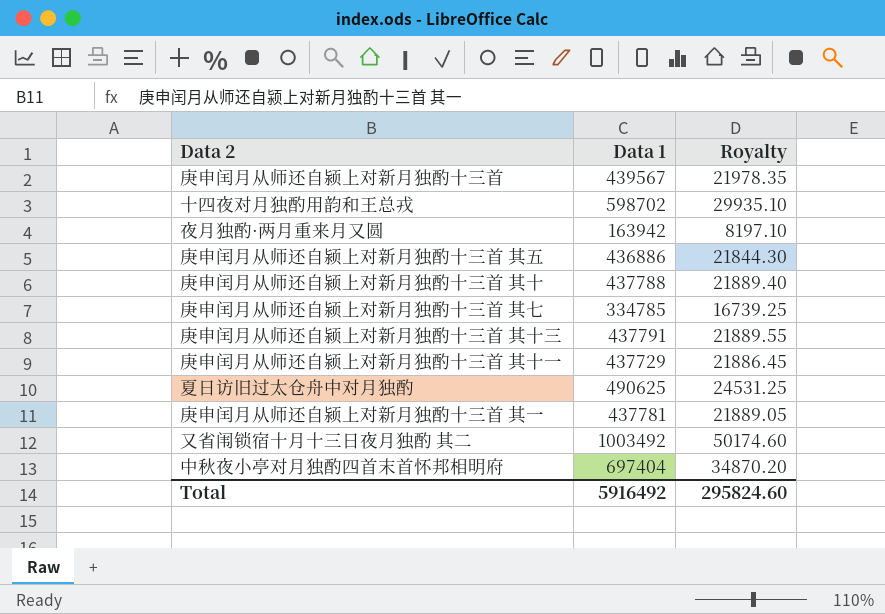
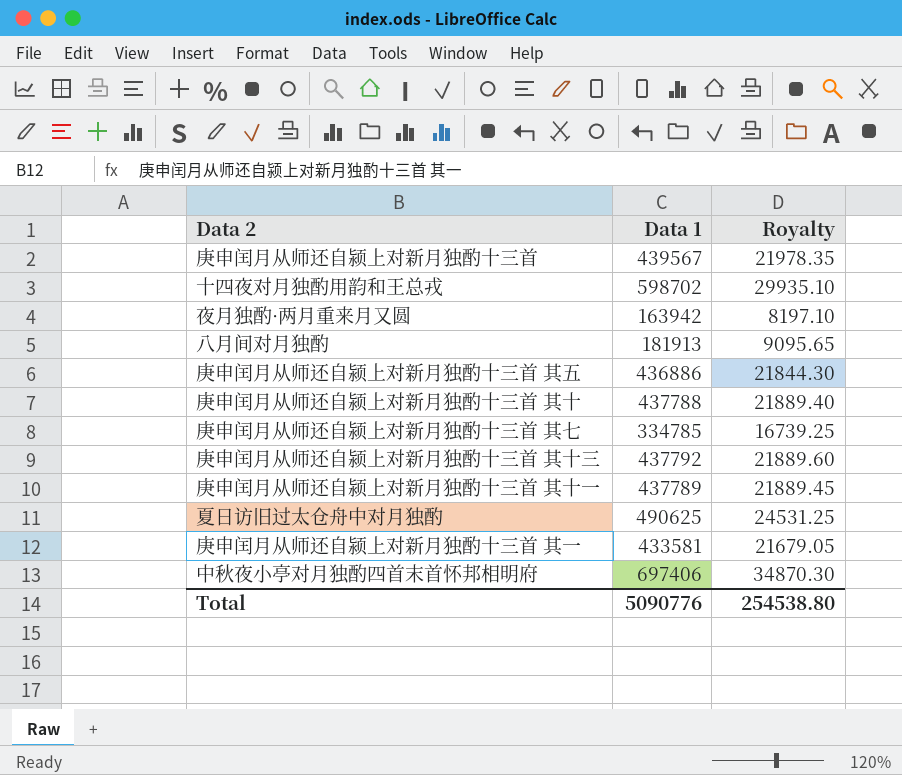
row 又省闱锁宿十月十三日夜月独酌 其二: 1003492 | 50174.60 -> none
row 八月间对月独酌: none -> 181913 | 9095.65
庚申闰月从师还自颍上对新月独酌十三首 其十三 | Data 1: 437791 -> 437792
庚申闰月从师还自颍上对新月独酌十三首 其十三 | Royalty: 21889.55 -> 21889.60
庚申闰月从师还自颍上对新月独酌十三首 其十一 | Data 1: 437729 -> 437789
庚申闰月从师还自颍上对新月独酌十三首 其十一 | Royalty: 21886.45 -> 21889.45
庚申闰月从师还自颍上对新月独酌十三首 其一 | Data 1: 437781 -> 433581
庚申闰月从师还自颍上对新月独酌十三首 其一 | Royalty: 21889.05 -> 21679.05
中秋夜小亭对月独酌四首末首怀邦相明府 | Data 1: 697404 -> 697406
中秋夜小亭对月独酌四首末首怀邦相明府 | Royalty: 34870.20 -> 34870.30
Total | Data 1: 5916492 -> 5090776
Total | Royalty: 295824.60 -> 254538.80

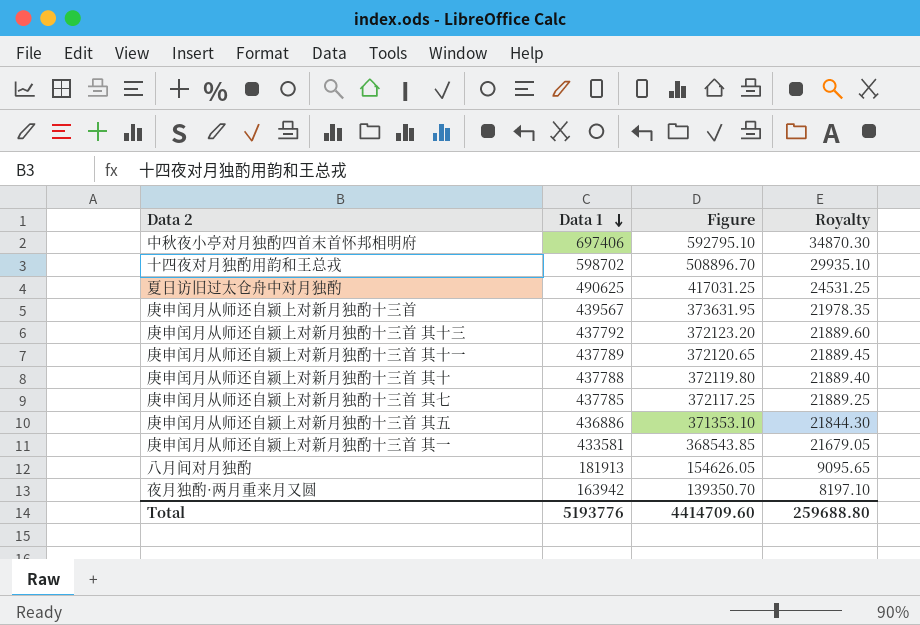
row order: none -> Data 1 descending
column Figure | formula: none -> [Data 1] * 0.85
庚申闰月从师还自颍上对新月独酌十三首 其七 | Data 1: 334785 -> 437785
庚申闰月从师还自颍上对新月独酌十三首 其七 | Royalty: 16739.25 -> 21889.25
Total | Data 1: 5090776 -> 5193776
Total | Royalty: 254538.80 -> 259688.80

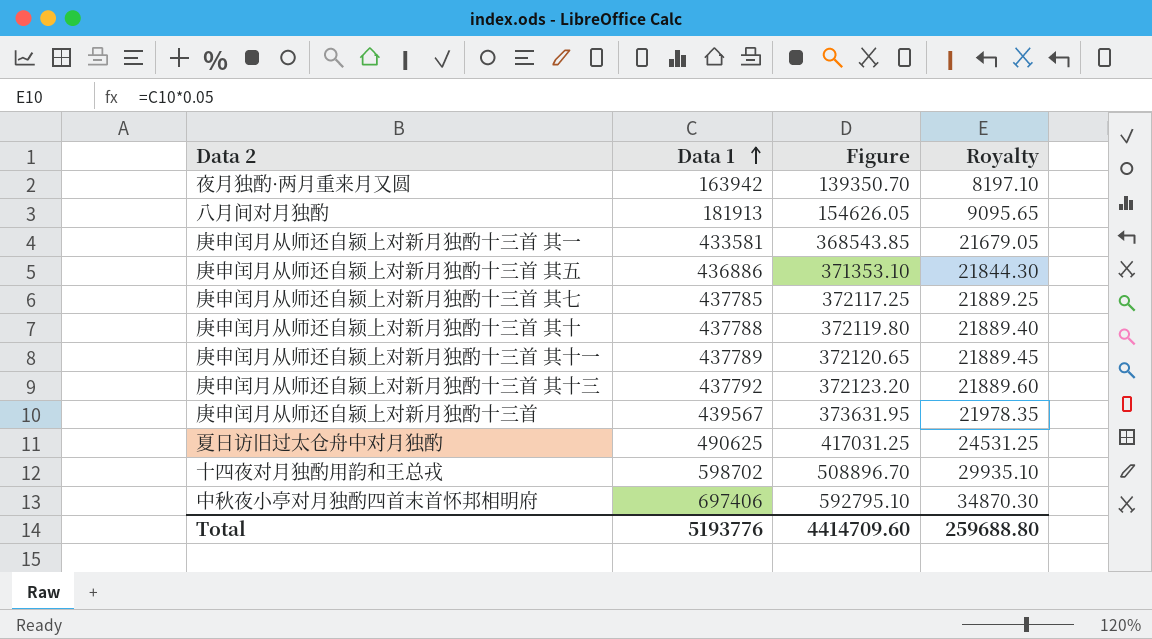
row order: Data 1 descending -> Data 1 ascending

